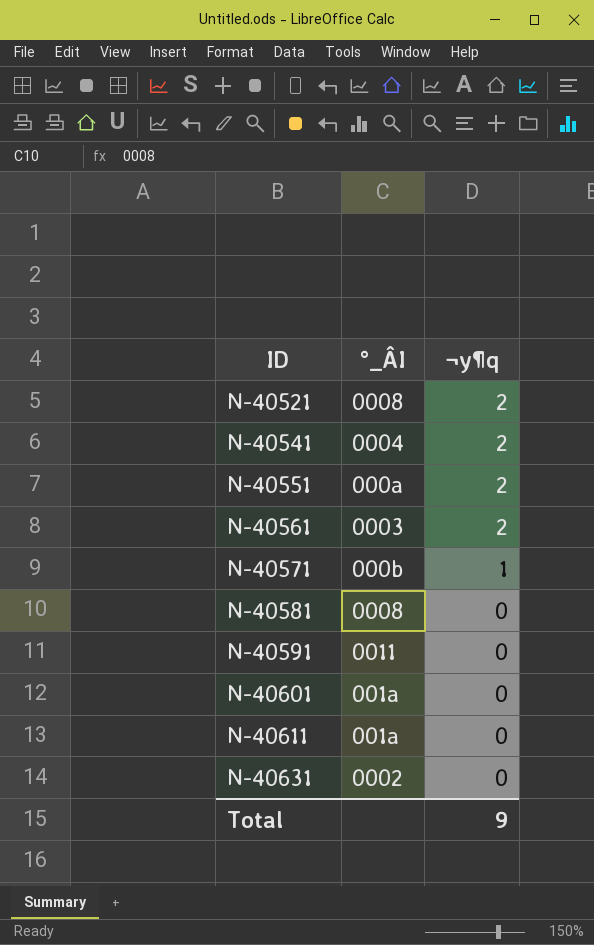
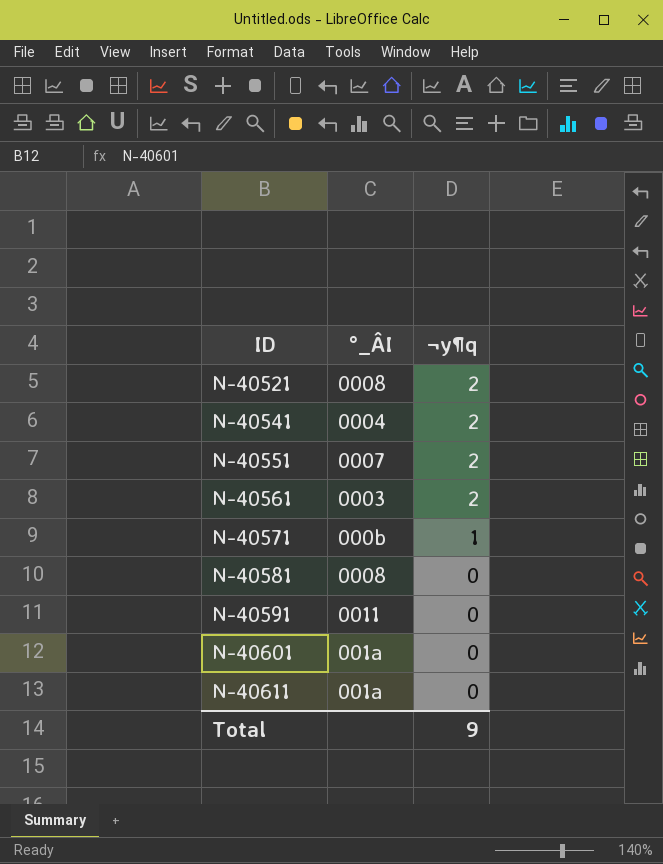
row N-40631: 0002 | 0 -> none
N-40551 | °_ÂI: 000a -> 0007

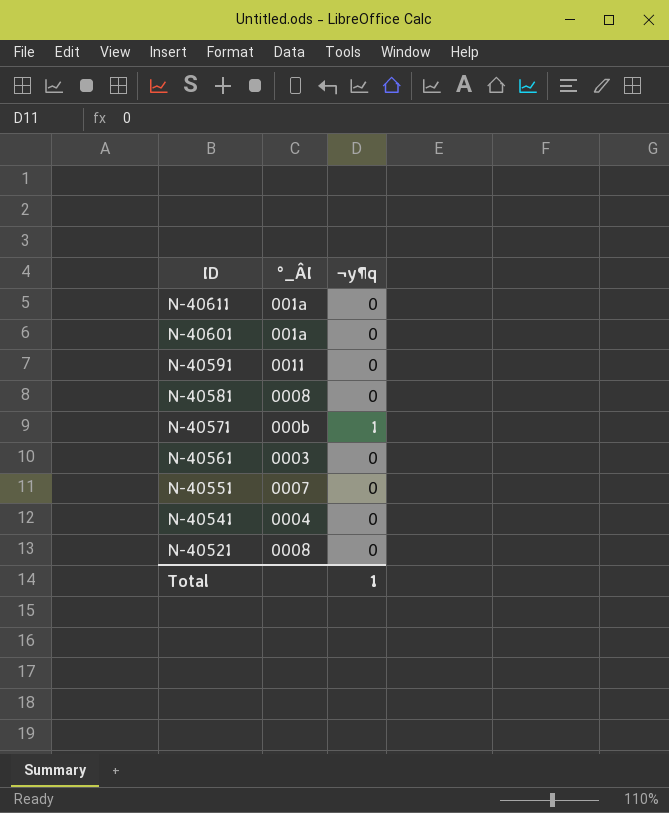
row order: ID ascending -> ID descending
N-40561 | ¬y¶q: 2 -> 0
N-40551 | ¬y¶q: 2 -> 0
N-40541 | ¬y¶q: 2 -> 0
N-40521 | ¬y¶q: 2 -> 0
Total | ¬y¶q: 9 -> 1

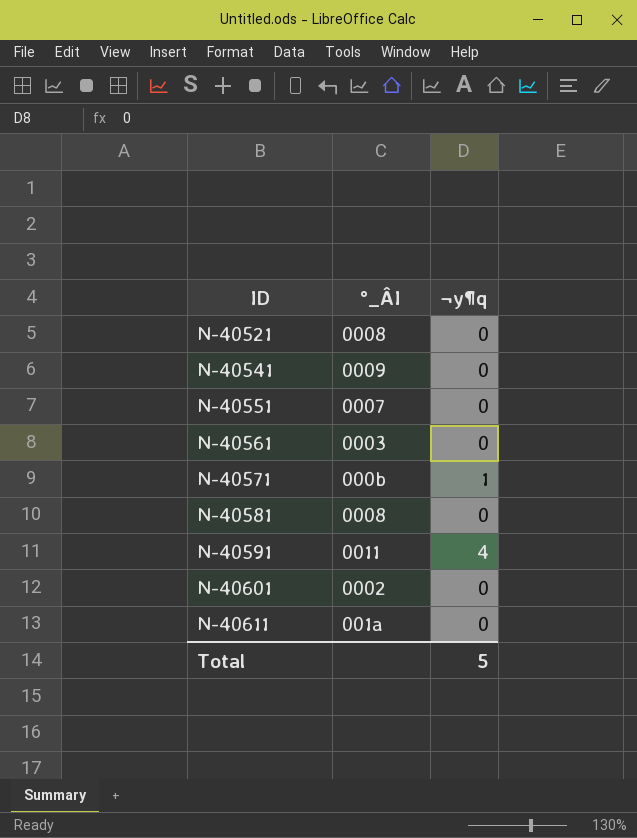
row order: ID descending -> ID ascending
N-40541 | °_ÂI: 0004 -> 0009
N-40591 | ¬y¶q: 0 -> 4
N-40601 | °_ÂI: 001a -> 0002
Total | ¬y¶q: 1 -> 5

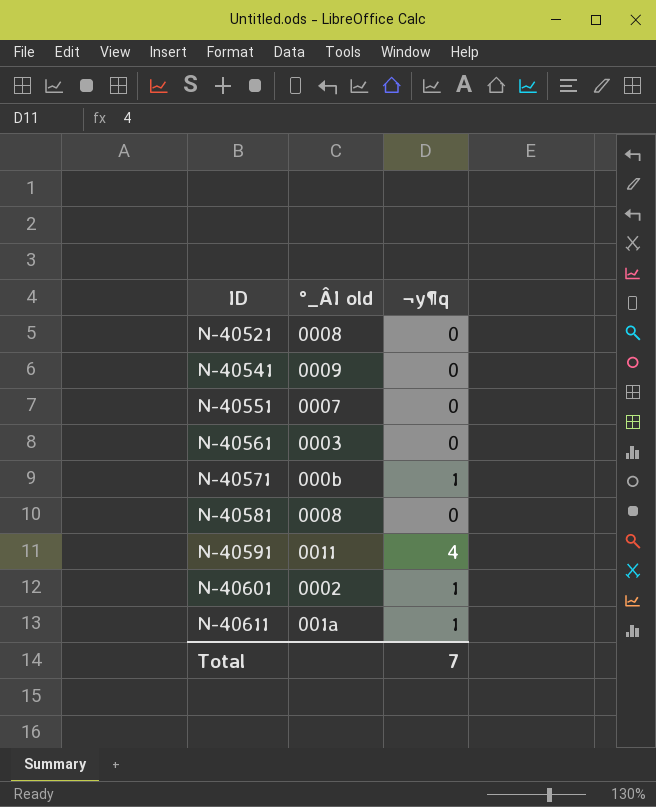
column name: °_ÂI -> °_ÂI old
N-40601 | ¬y¶q: 0 -> 1
N-40611 | ¬y¶q: 0 -> 1
Total | ¬y¶q: 5 -> 7

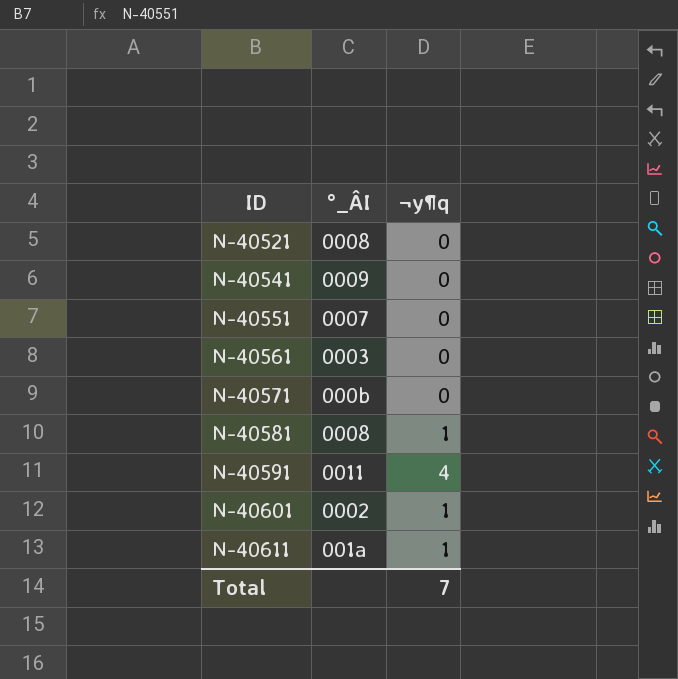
column name: °_ÂI old -> °_ÂI
N-40571 | ¬y¶q: 1 -> 0
N-40581 | ¬y¶q: 0 -> 1

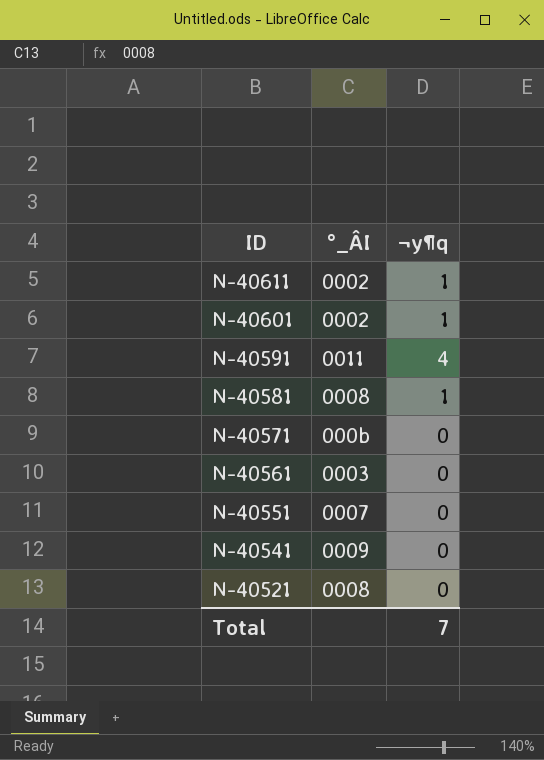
row order: ID ascending -> ID descending
N-40611 | °_ÂI: 001a -> 0002

